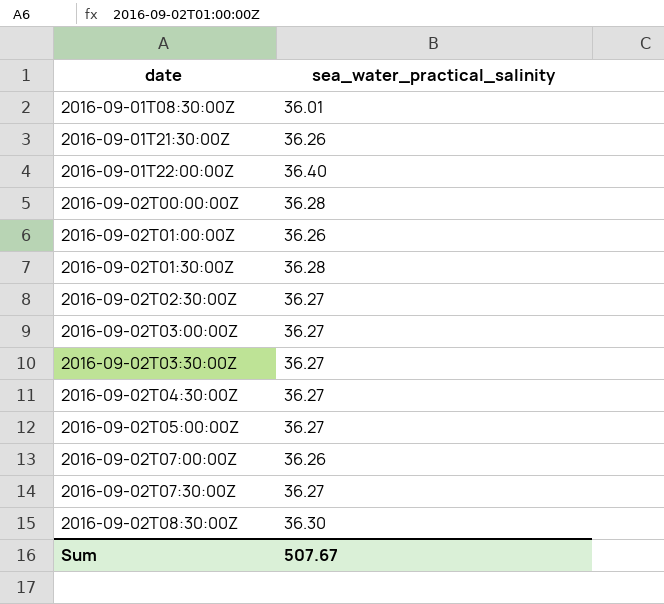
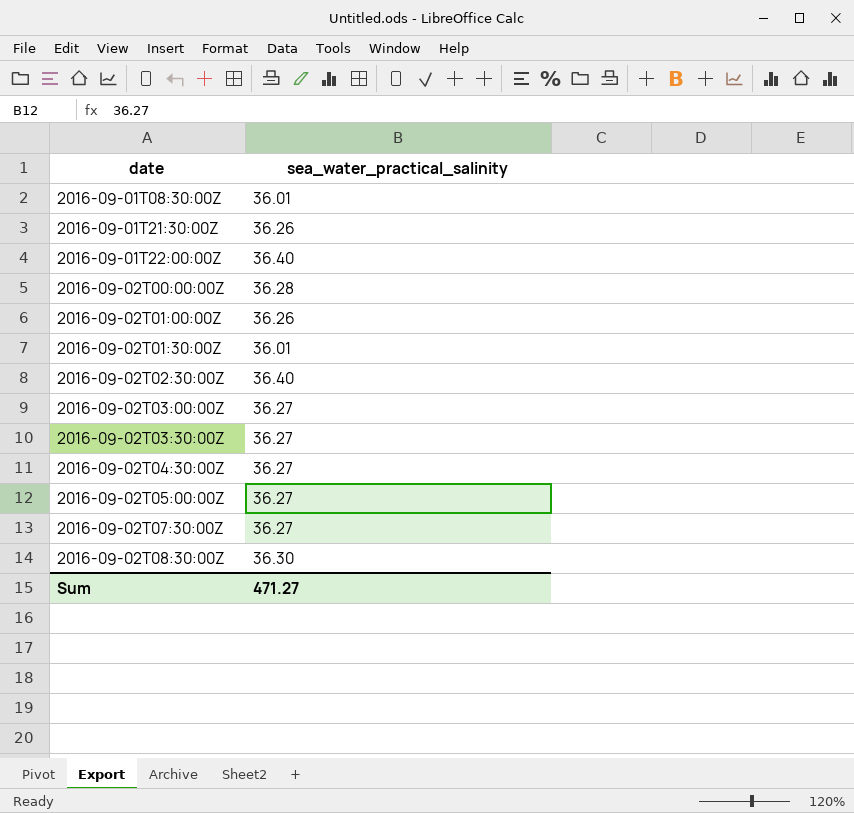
row 2016-09-02T07:00:00Z: 36.26 -> none
2016-09-02T01:30:00Z | sea_water_practical_salinity: 36.28 -> 36.01
2016-09-02T02:30:00Z | sea_water_practical_salinity: 36.27 -> 36.40
Sum | sea_water_practical_salinity: 507.67 -> 471.27

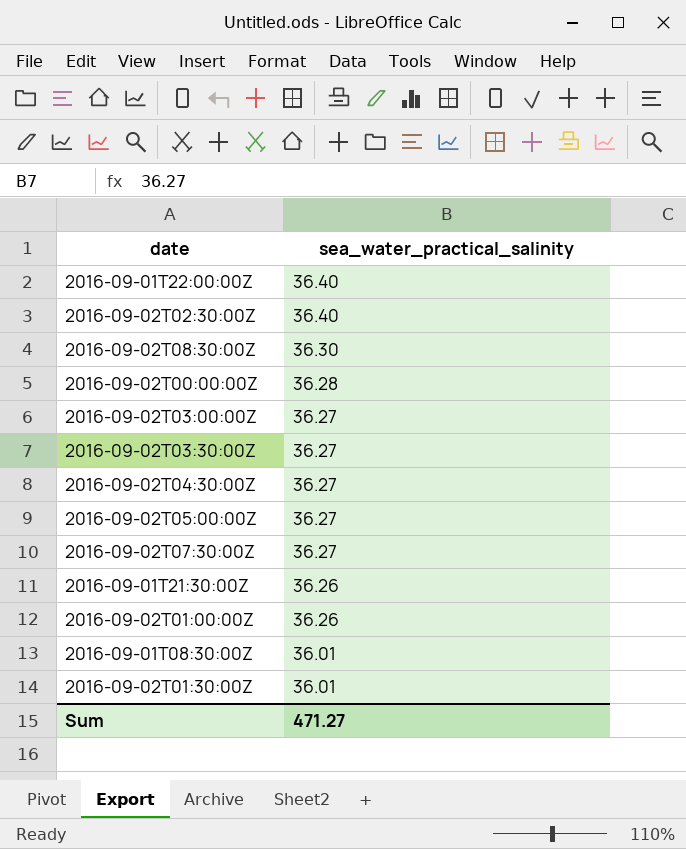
row order: date ascending -> sea_water_practical_salinity descending

